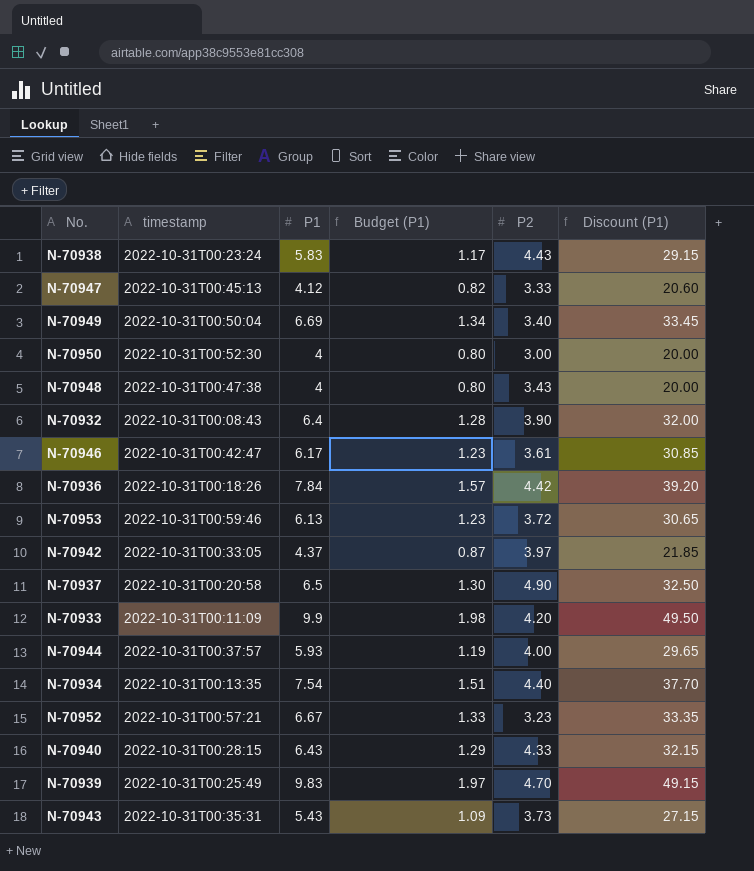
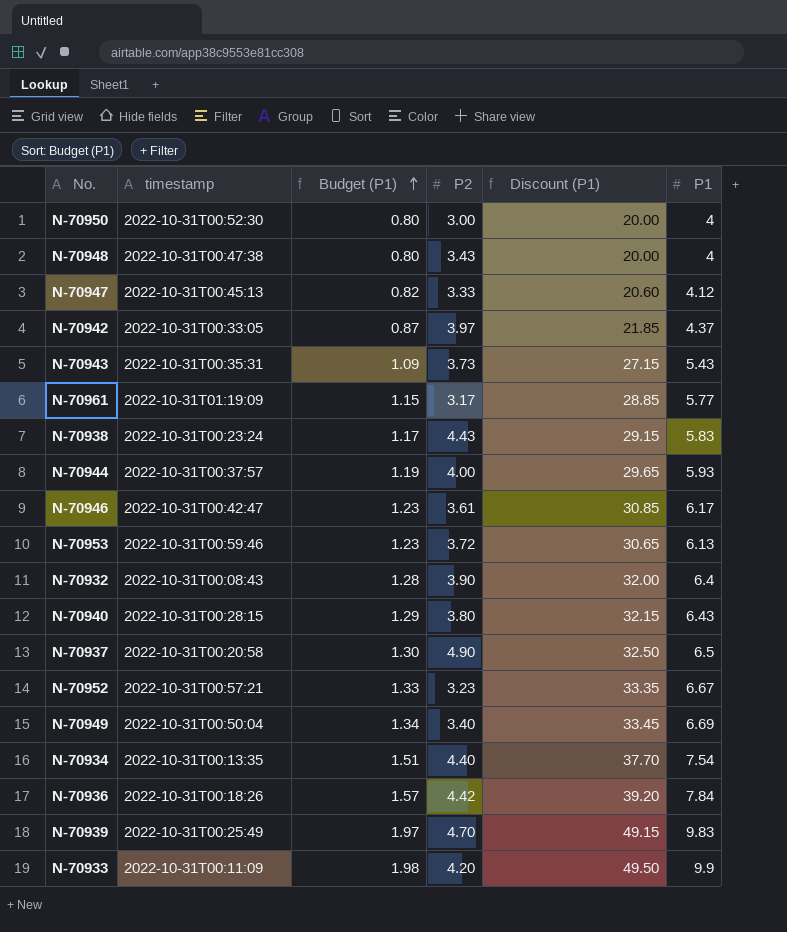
row order: none -> Budget (P1) ascending
column P1 | position: 3 -> 6
row N-70961: none -> 2022-10-31T01:19:09 | 1.15 | 3.17 | 28.85 | 5.77
N-70940 | P2: 4.33 -> 3.80

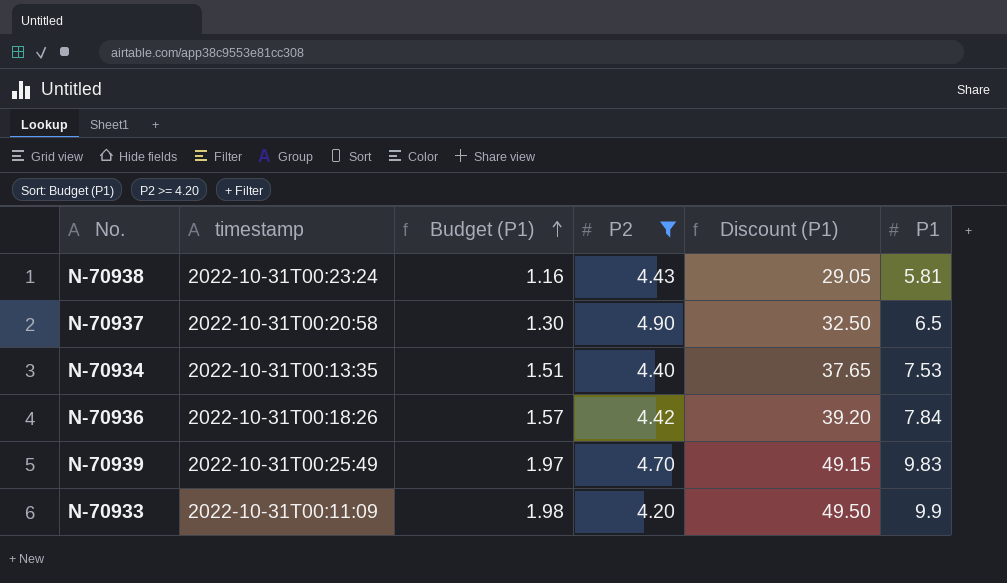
filter: none -> P2 >= 4.20
N-70938 | Budget (P1): 1.17 -> 1.16
N-70938 | Discount (P1): 29.15 -> 29.05
N-70938 | P1: 5.83 -> 5.81
N-70934 | Discount (P1): 37.70 -> 37.65
N-70934 | P1: 7.54 -> 7.53

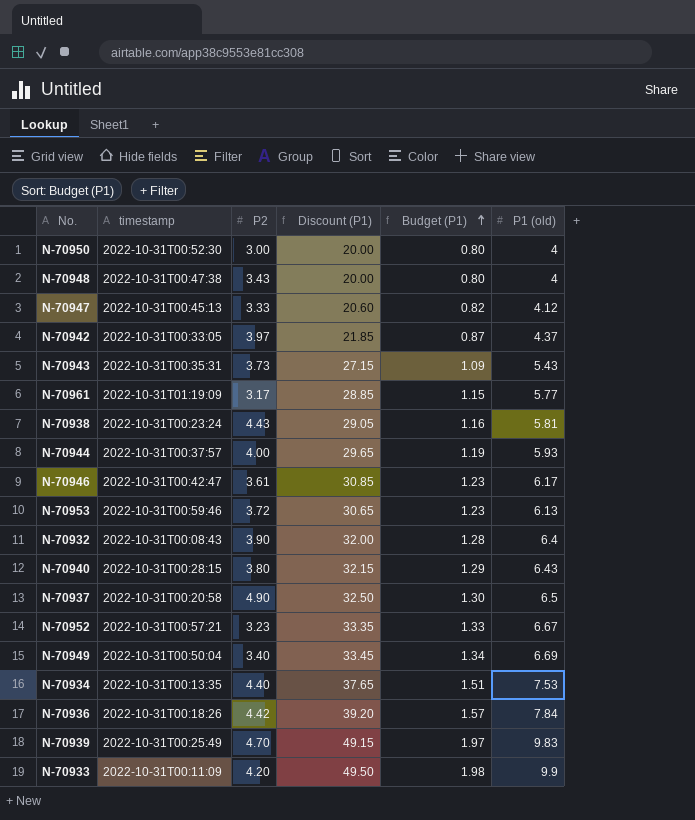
filter: P2 >= 4.20 -> none
column Budget (P1) | position: 3 -> 5
column name: P1 -> P1 (old)

